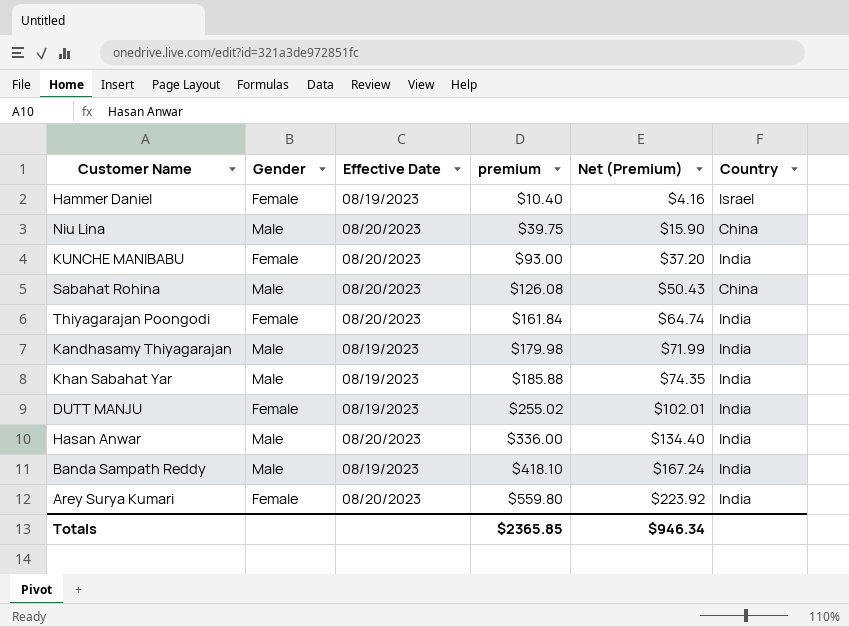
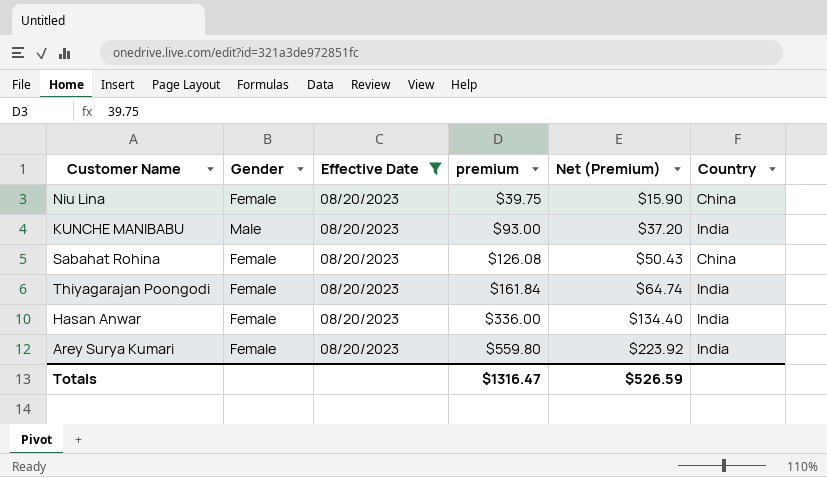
filter: none -> Effective Date = 08/20/2023
Niu Lina | Gender: Male -> Female
KUNCHE MANIBABU | Gender: Female -> Male
Sabahat Rohina | Gender: Male -> Female
Hasan Anwar | Gender: Male -> Female
Totals | premium: $2365.85 -> $1316.47
Totals | Net (Premium): $946.34 -> $526.59

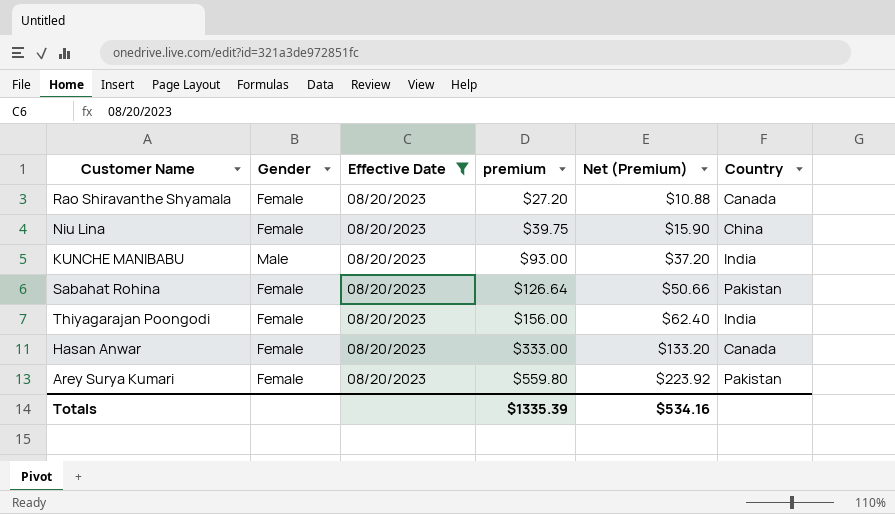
row Rao Shiravanthe Shyamala: none -> Female | 08/20/2023 | $27.20 | $10.88 | Canada
Sabahat Rohina | premium: $126.08 -> $126.64
Sabahat Rohina | Net (Premium): $50.43 -> $50.66
Sabahat Rohina | Country: China -> Pakistan
Thiyagarajan Poongodi | premium: $161.84 -> $156.00
Thiyagarajan Poongodi | Net (Premium): $64.74 -> $62.40
Hasan Anwar | premium: $336.00 -> $333.00
Hasan Anwar | Net (Premium): $134.40 -> $133.20
Hasan Anwar | Country: India -> Canada
Arey Surya Kumari | Country: India -> Pakistan
Totals | premium: $1316.47 -> $1335.39
Totals | Net (Premium): $526.59 -> $534.16

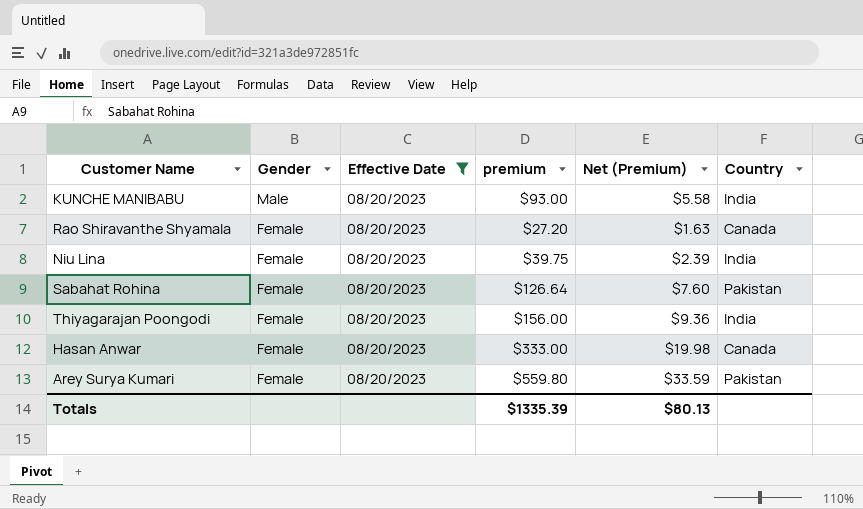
row order: premium ascending -> Gender descending
column Net (Premium) | formula: [premium] * 0.4 -> [premium] * 0.06
Niu Lina | Country: China -> India
Totals | Net (Premium): $534.16 -> $80.13

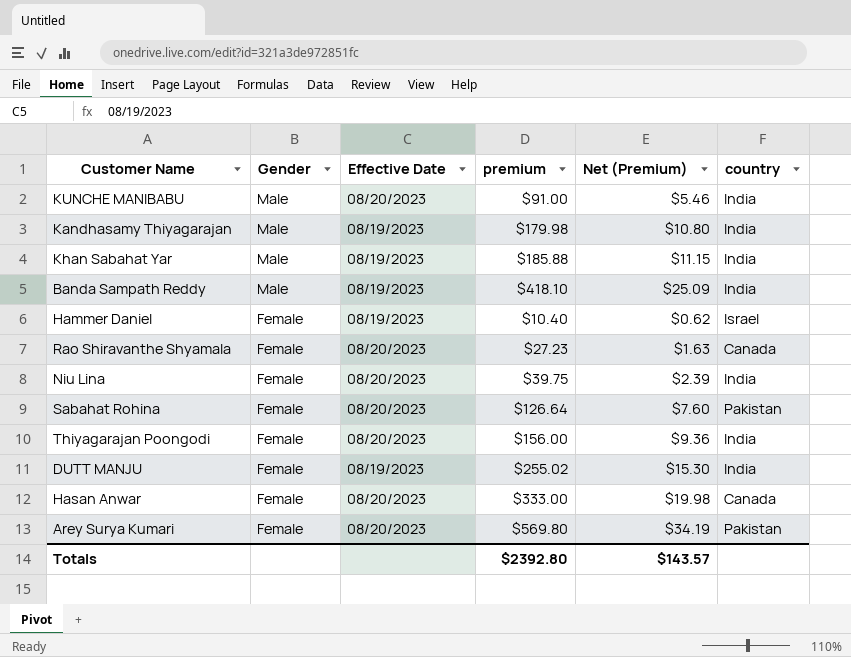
filter: Effective Date = 08/20/2023 -> none
column name: Country -> country
KUNCHE MANIBABU | premium: $93.00 -> $91.00
KUNCHE MANIBABU | Net (Premium): $5.58 -> $5.46
Rao Shiravanthe Shyamala | premium: $27.20 -> $27.23
Arey Surya Kumari | premium: $559.80 -> $569.80
Arey Surya Kumari | Net (Premium): $33.59 -> $34.19
Totals | premium: $1335.39 -> $2392.80
Totals | Net (Premium): $80.13 -> $143.57

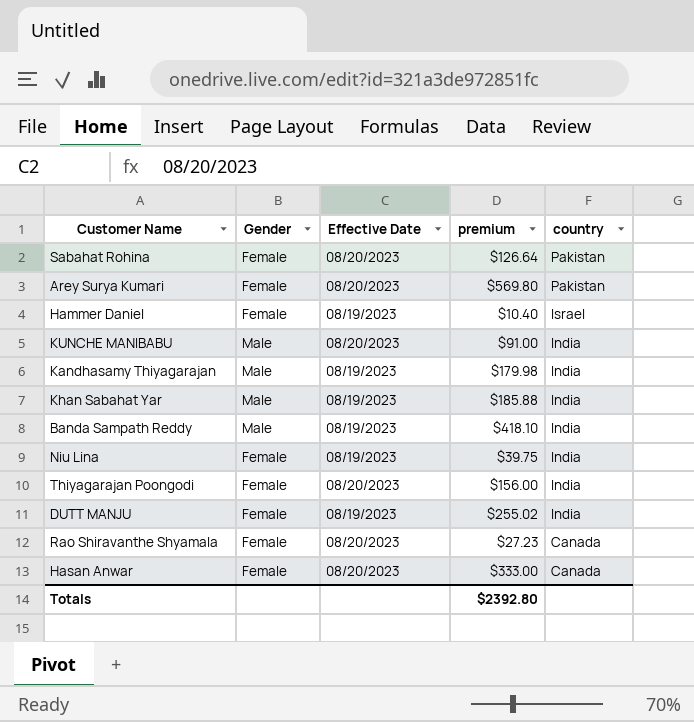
row order: Gender descending -> country descending
column Net (Premium) | formula: [premium] * 0.06 -> none
Niu Lina | Effective Date: 08/20/2023 -> 08/19/2023

